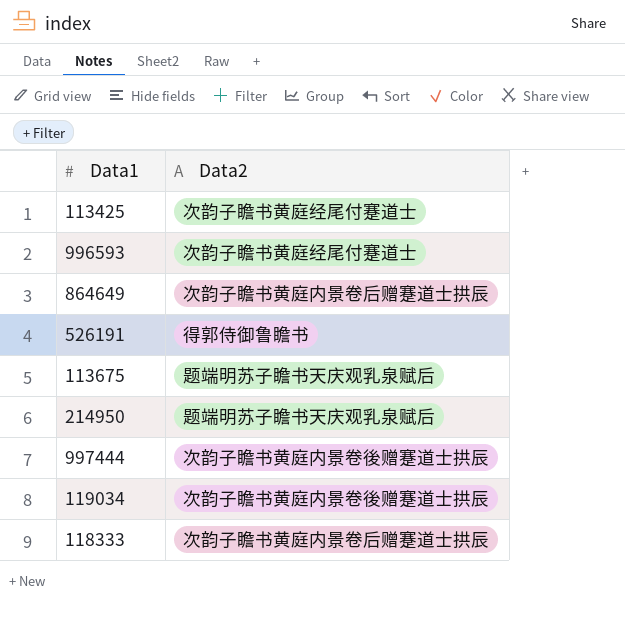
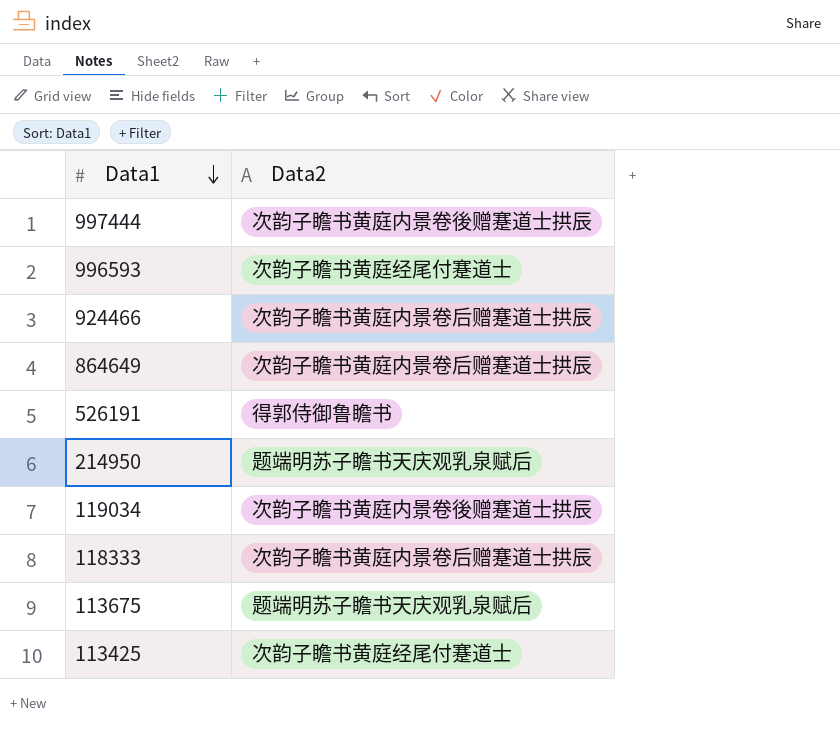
row order: none -> Data1 descending
row 924466: none -> 次韵子瞻书黄庭内景卷后赠蹇道士拱辰

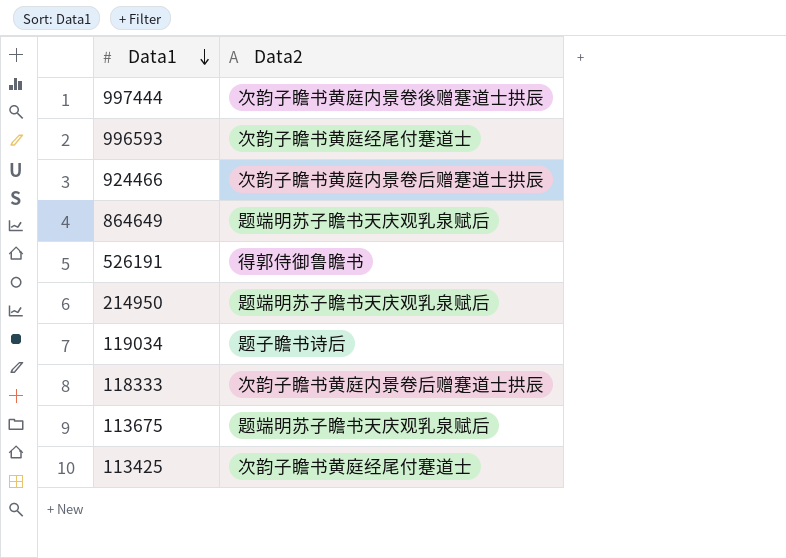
864649 | Data2: 次韵子瞻书黄庭内景卷后赠蹇道士拱辰 -> 题端明苏子瞻书天庆观乳泉赋后
119034 | Data2: 次韵子瞻书黄庭内景卷後赠蹇道士拱辰 -> 题子瞻书诗后

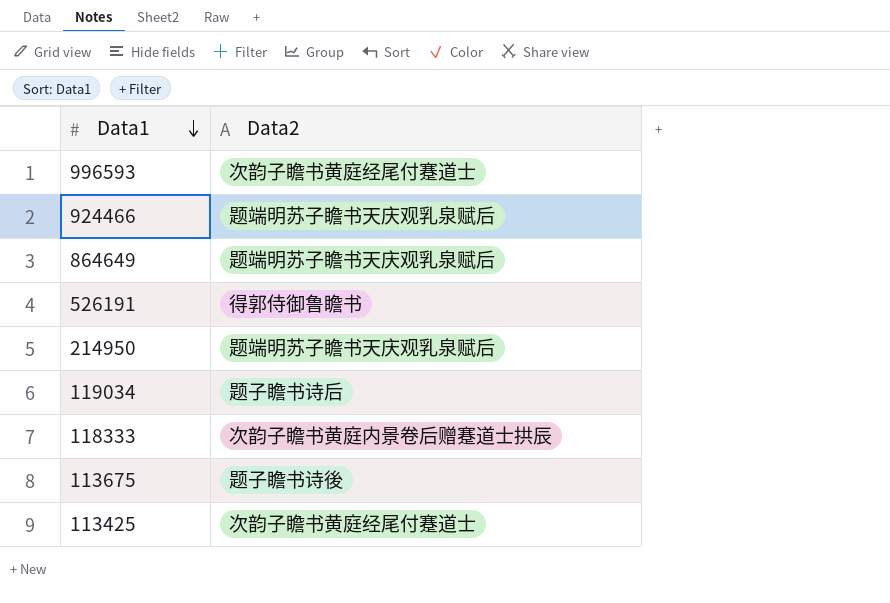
row 997444: 次韵子瞻书黄庭内景卷後赠蹇道士拱辰 -> none
924466 | Data2: 次韵子瞻书黄庭内景卷后赠蹇道士拱辰 -> 题端明苏子瞻书天庆观乳泉赋后
113675 | Data2: 题端明苏子瞻书天庆观乳泉赋后 -> 题子瞻书诗後

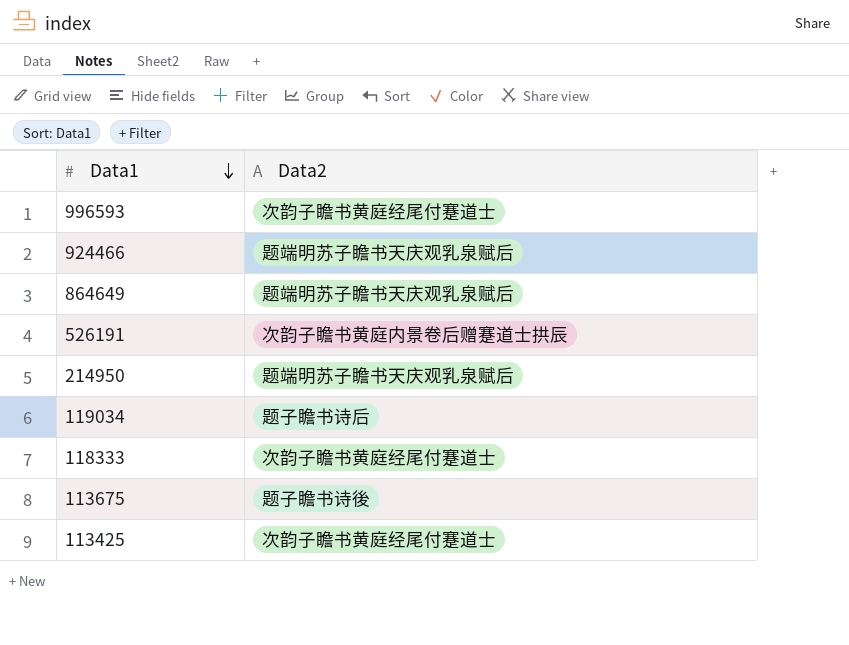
526191 | Data2: 得郭侍御鲁瞻书 -> 次韵子瞻书黄庭内景卷后赠蹇道士拱辰
118333 | Data2: 次韵子瞻书黄庭内景卷后赠蹇道士拱辰 -> 次韵子瞻书黄庭经尾付蹇道士

